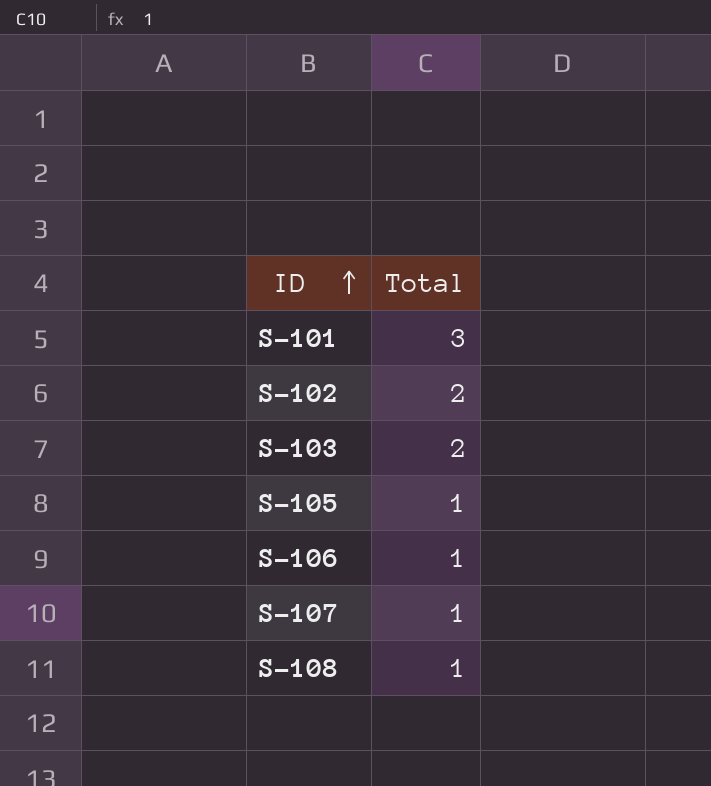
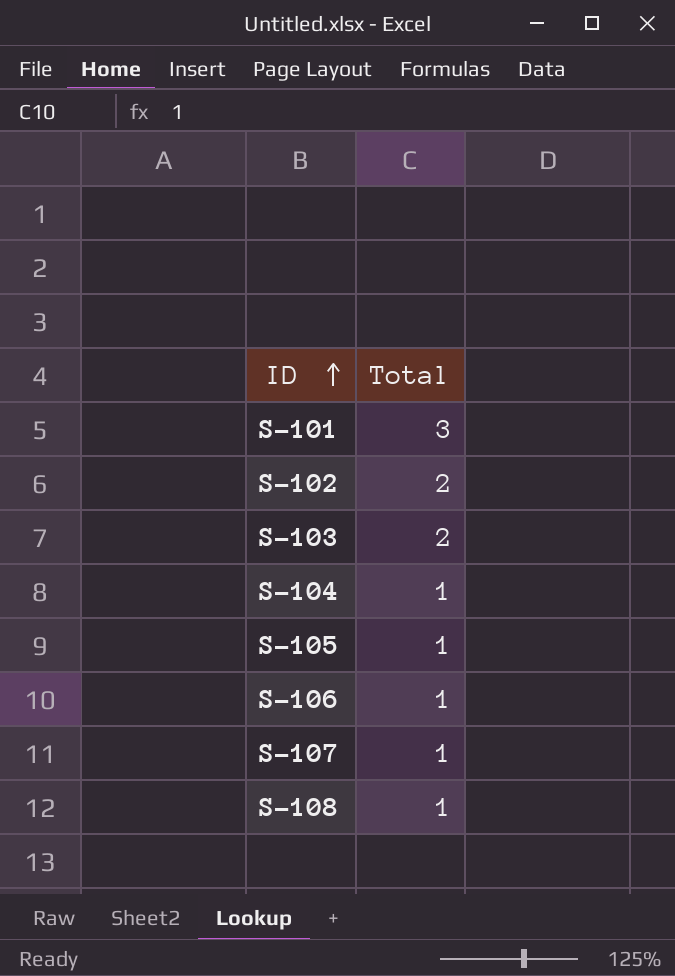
row S-104: none -> 1

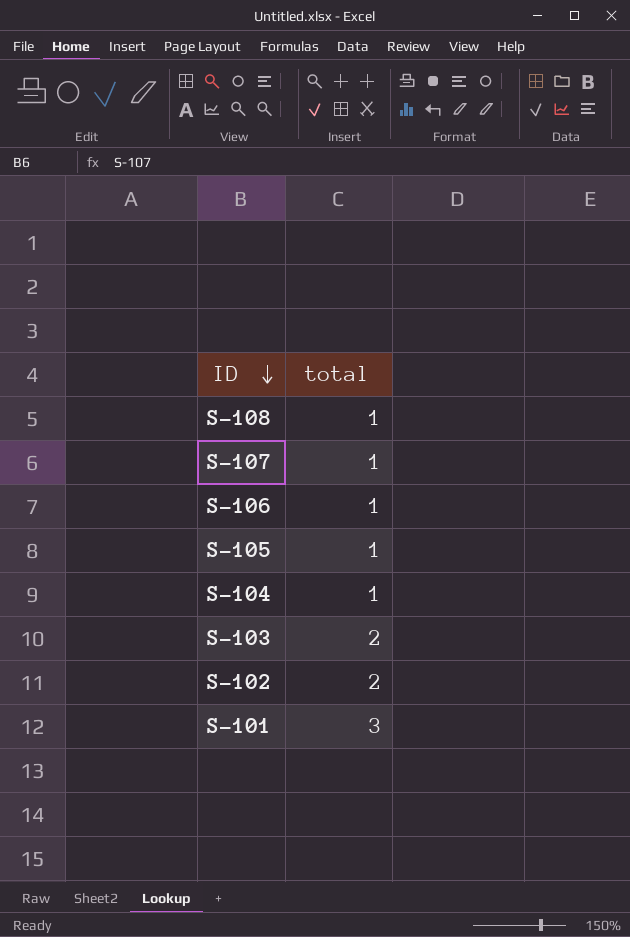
row order: ID ascending -> ID descending
column name: Total -> total

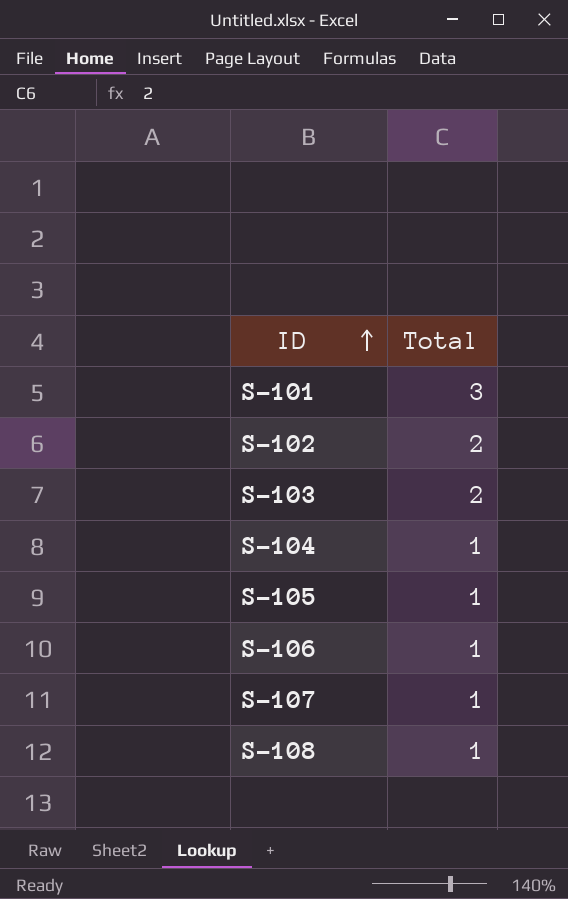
row order: ID descending -> ID ascending
column name: total -> Total

